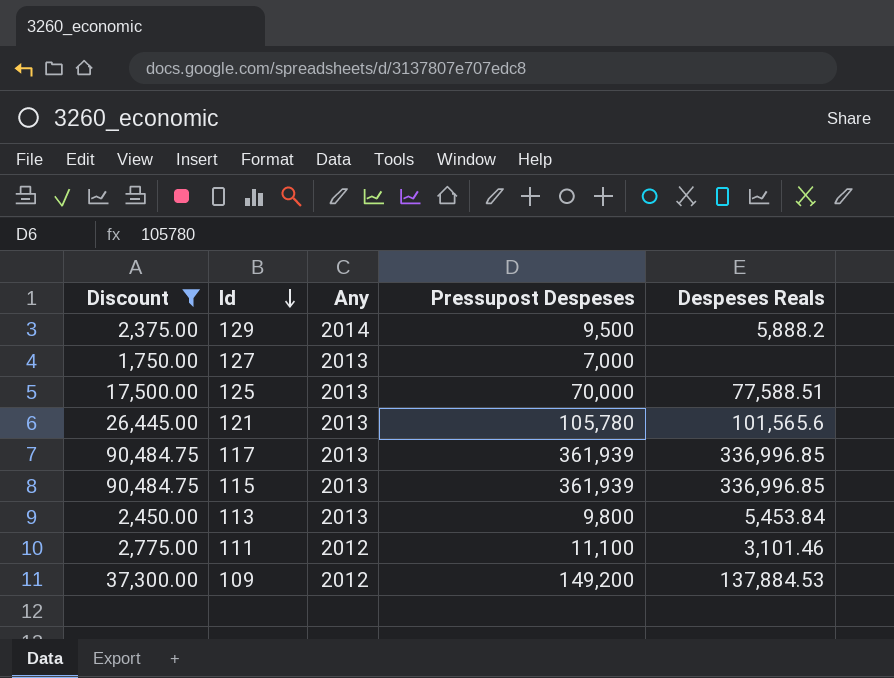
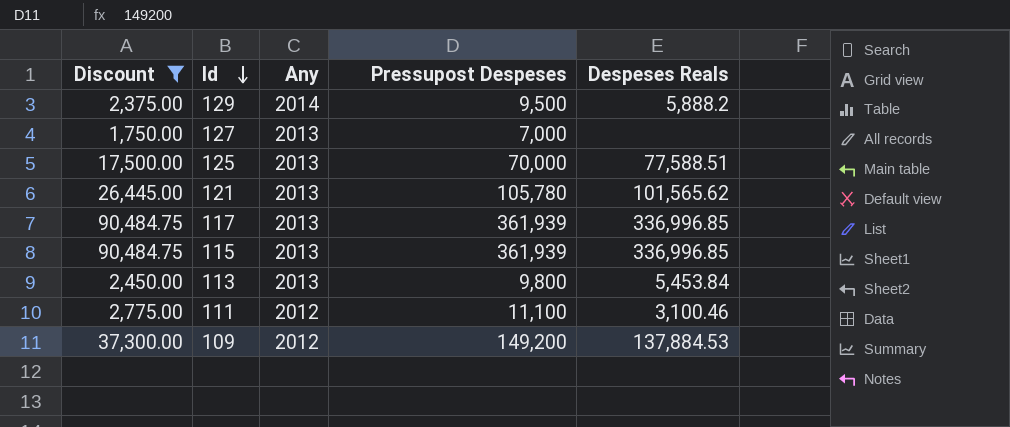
121 | Despeses Reals: 101,565.6 -> 101,565.62
111 | Despeses Reals: 3,101.46 -> 3,100.46

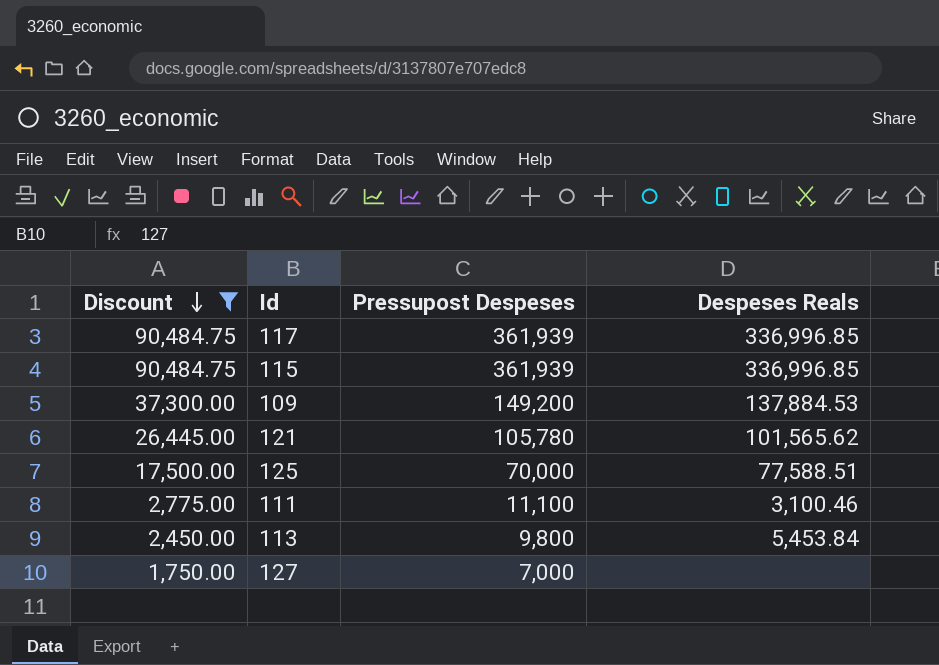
row order: Id descending -> Discount descending
column Any | position: 3 -> none
row 129: 2,375.00 | 2014 | 9,500 | 5,888.2 -> none

